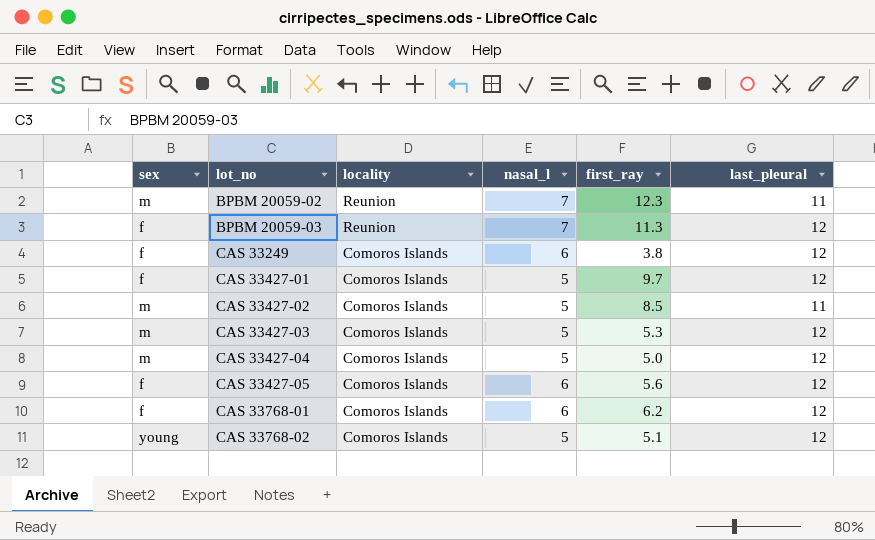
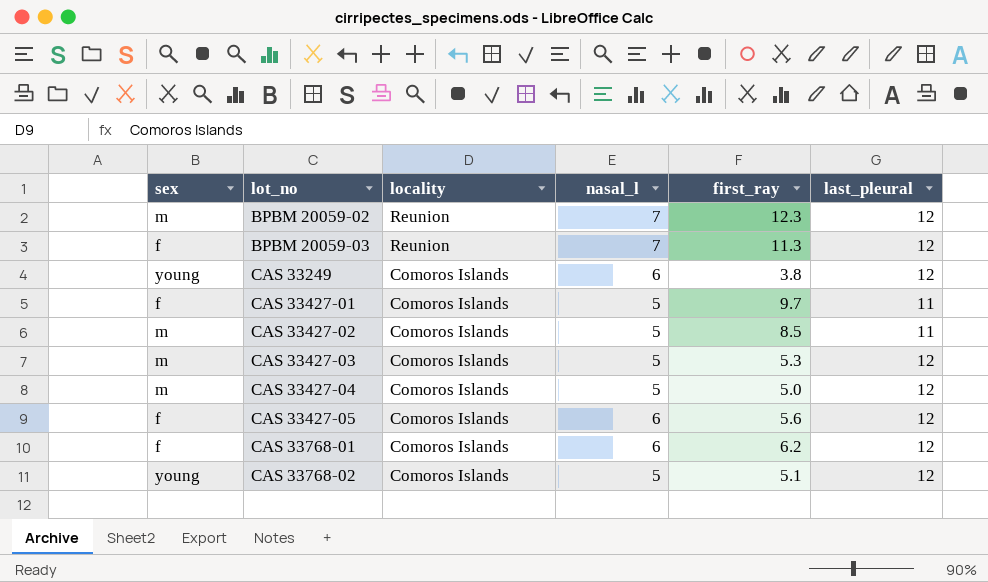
BPBM 20059-02 | last_pleural: 11 -> 12
CAS 33249 | sex: f -> young
CAS 33427-01 | last_pleural: 12 -> 11

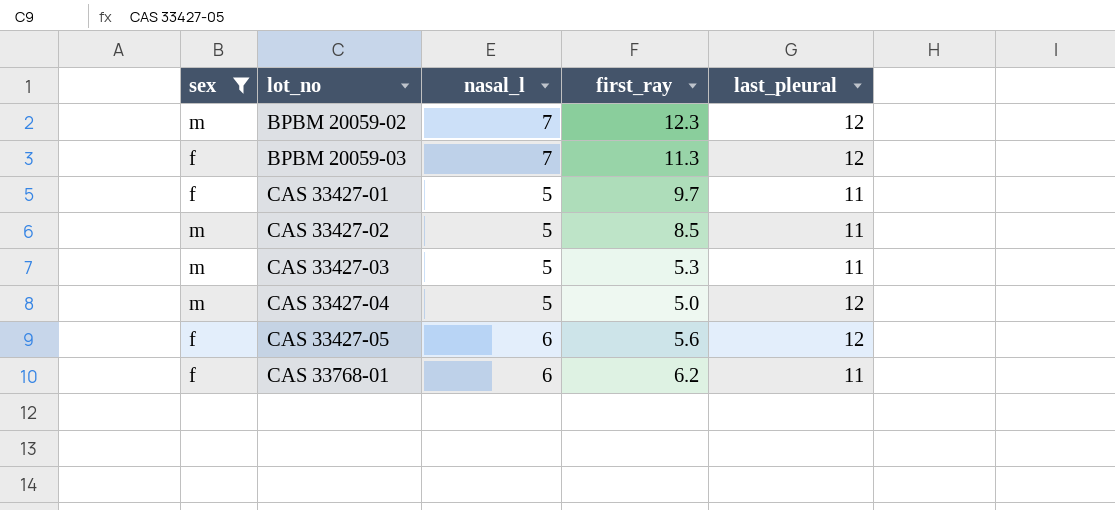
filter: none -> sex != young
column locality | position: 3 -> none
CAS 33427-03 | last_pleural: 12 -> 11
CAS 33768-01 | last_pleural: 12 -> 11

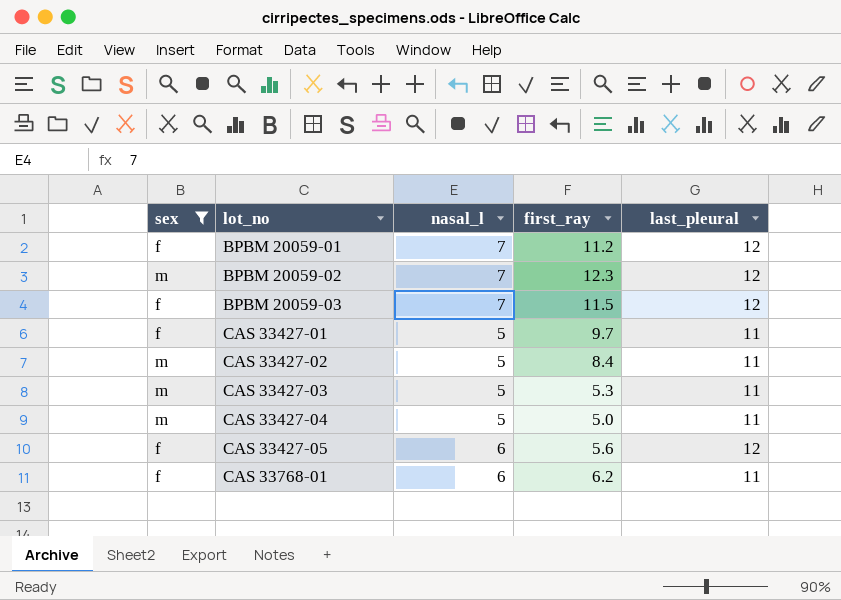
row BPBM 20059-01: none -> f | 7 | 11.2 | 12
BPBM 20059-03 | first_ray: 11.3 -> 11.5
CAS 33427-02 | first_ray: 8.5 -> 8.4
CAS 33427-04 | last_pleural: 12 -> 11

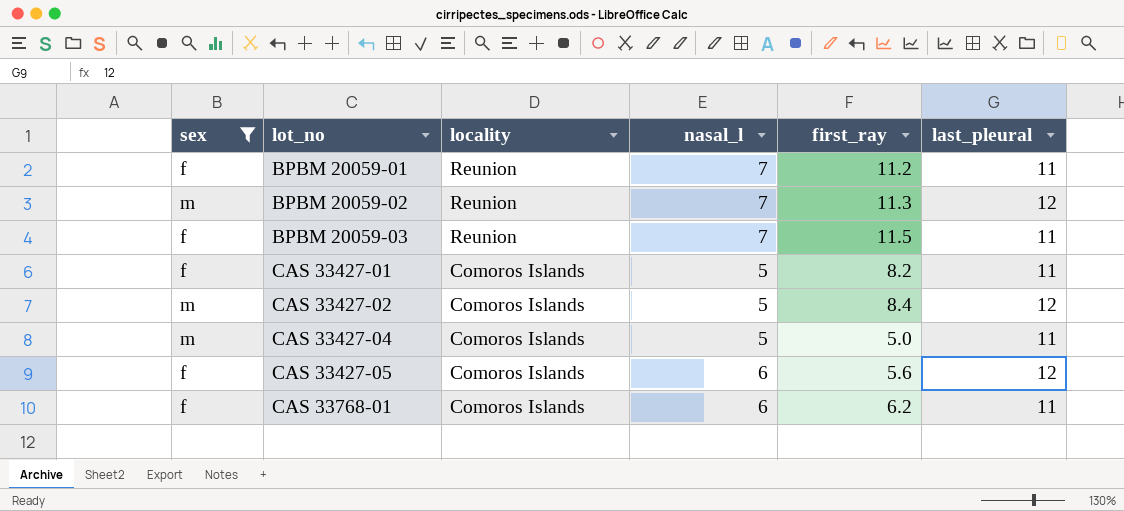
column locality | position: none -> 3
row CAS 33427-03: m | 5 | 5.3 | 11 -> none
BPBM 20059-01 | last_pleural: 12 -> 11
BPBM 20059-02 | first_ray: 12.3 -> 11.3
BPBM 20059-03 | last_pleural: 12 -> 11
CAS 33427-01 | first_ray: 9.7 -> 8.2
CAS 33427-02 | last_pleural: 11 -> 12

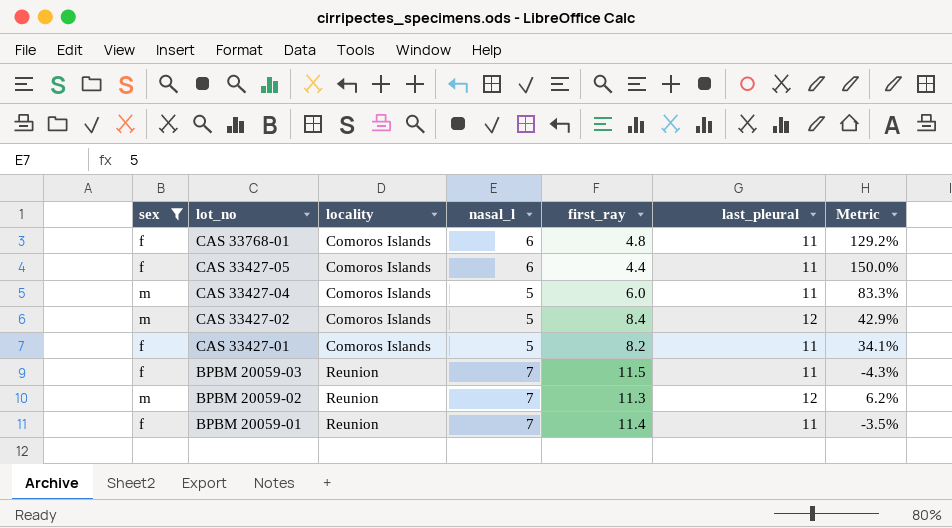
row order: lot_no ascending -> lot_no descending
column Metric | formula: none -> ([last_pleural] - [first_ray]) / [first_ray]
CAS 33768-01 | first_ray: 6.2 -> 4.8
CAS 33427-05 | first_ray: 5.6 -> 4.4
CAS 33427-05 | last_pleural: 12 -> 11
CAS 33427-04 | first_ray: 5.0 -> 6.0
BPBM 20059-01 | first_ray: 11.2 -> 11.4

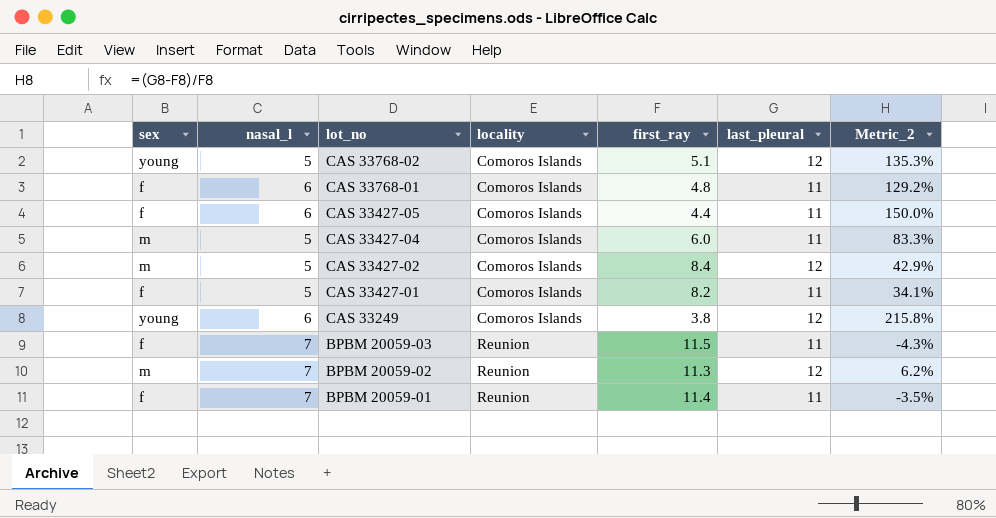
filter: sex != young -> none
column nasal_l | position: 4 -> 2
column name: Metric -> Metric_2

